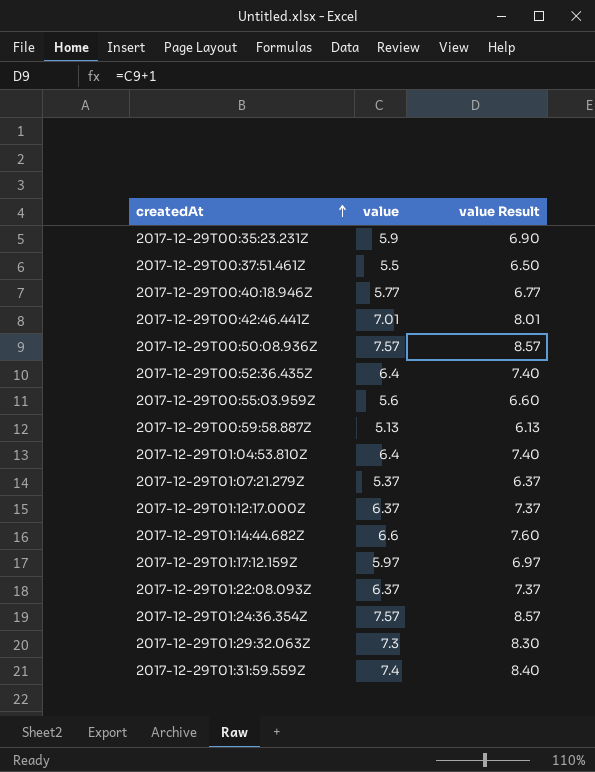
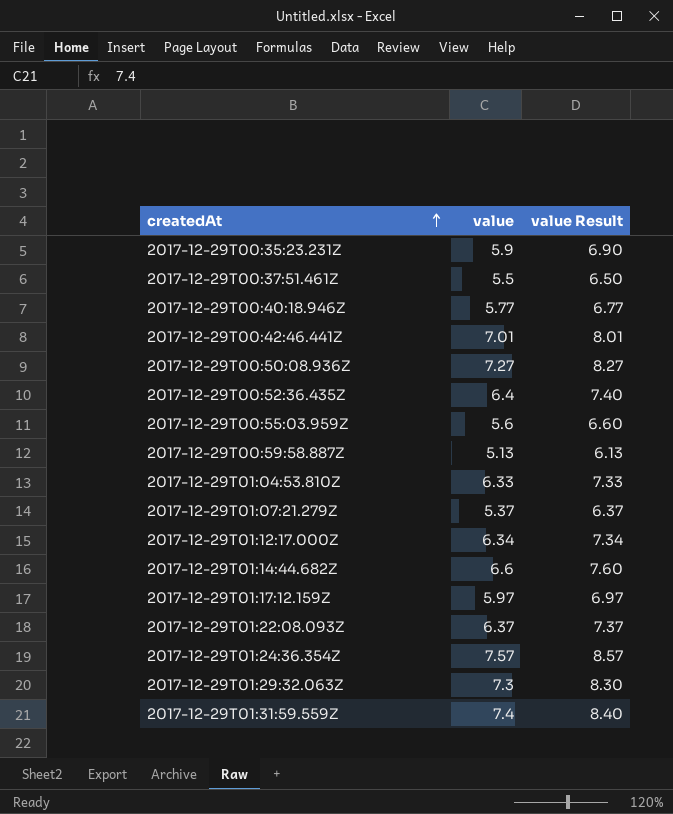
2017-12-29T00:50:08.936Z | value: 7.57 -> 7.27
2017-12-29T00:50:08.936Z | value Result: 8.57 -> 8.27
2017-12-29T01:04:53.810Z | value: 6.4 -> 6.33
2017-12-29T01:04:53.810Z | value Result: 7.40 -> 7.33
2017-12-29T01:12:17.000Z | value: 6.37 -> 6.34
2017-12-29T01:12:17.000Z | value Result: 7.37 -> 7.34

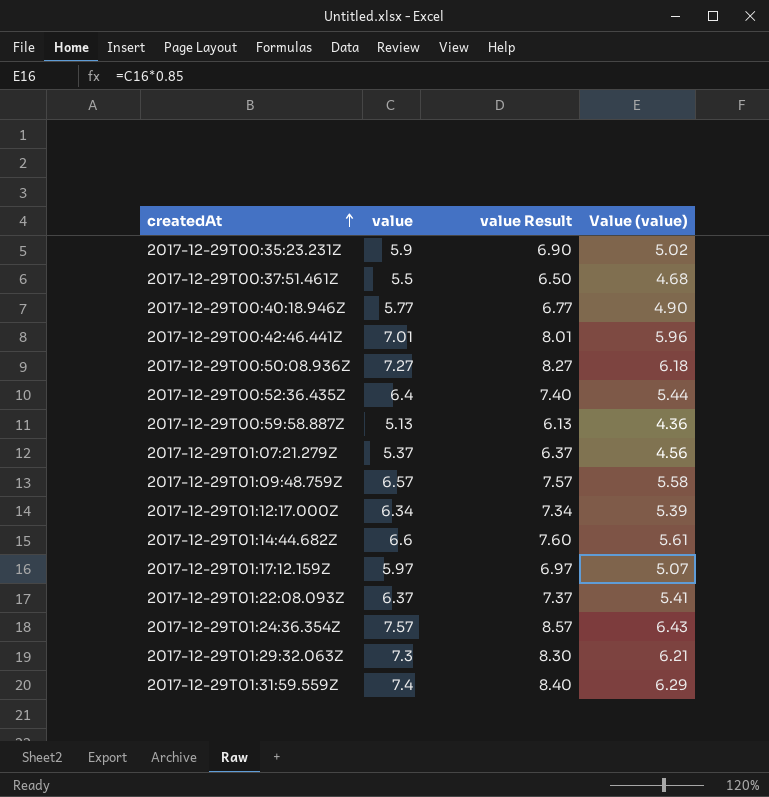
column Value (value) | formula: none -> [value] * 0.85
row 2017-12-29T00:55:03.959Z: 5.6 | 6.60 -> none
row 2017-12-29T01:04:53.810Z: 6.33 | 7.33 -> none
row 2017-12-29T01:09:48.759Z: none -> 6.57 | 7.57 | 5.58

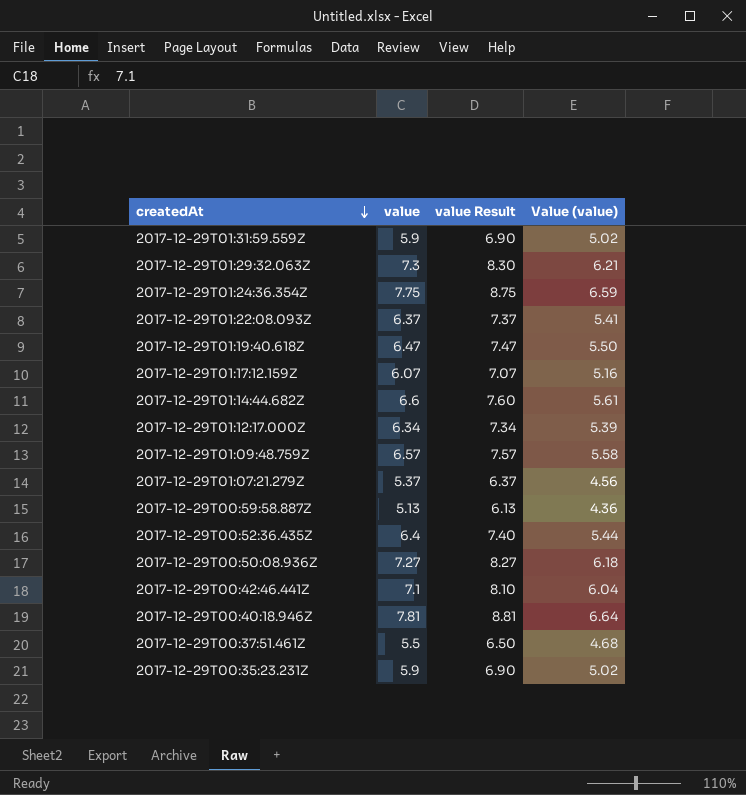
row order: createdAt ascending -> createdAt descending
2017-12-29T01:31:59.559Z | value: 7.4 -> 5.9
2017-12-29T01:31:59.559Z | value Result: 8.40 -> 6.90
2017-12-29T01:31:59.559Z | Value (value): 6.29 -> 5.02
2017-12-29T01:24:36.354Z | value: 7.57 -> 7.75
2017-12-29T01:24:36.354Z | value Result: 8.57 -> 8.75
2017-12-29T01:24:36.354Z | Value (value): 6.43 -> 6.59
row 2017-12-29T01:19:40.618Z: none -> 6.47 | 7.47 | 5.50
2017-12-29T01:17:12.159Z | value: 5.97 -> 6.07
2017-12-29T01:17:12.159Z | value Result: 6.97 -> 7.07
2017-12-29T01:17:12.159Z | Value (value): 5.07 -> 5.16
2017-12-29T00:42:46.441Z | value: 7.01 -> 7.1
2017-12-29T00:42:46.441Z | value Result: 8.01 -> 8.10
2017-12-29T00:42:46.441Z | Value (value): 5.96 -> 6.04
2017-12-29T00:40:18.946Z | value: 5.77 -> 7.81
2017-12-29T00:40:18.946Z | value Result: 6.77 -> 8.81
2017-12-29T00:40:18.946Z | Value (value): 4.90 -> 6.64

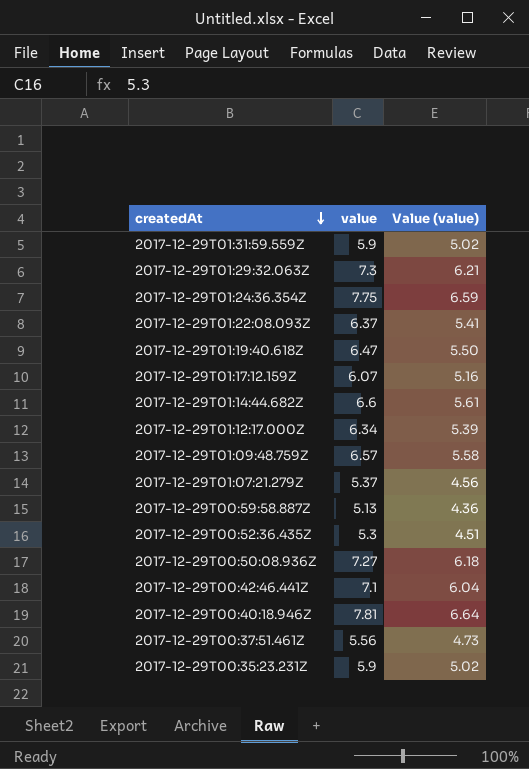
column value Result | formula: [value] + 1 -> none
2017-12-29T00:52:36.435Z | value: 6.4 -> 5.3
2017-12-29T00:52:36.435Z | Value (value): 5.44 -> 4.51
2017-12-29T00:37:51.461Z | value: 5.5 -> 5.56
2017-12-29T00:37:51.461Z | Value (value): 4.68 -> 4.73

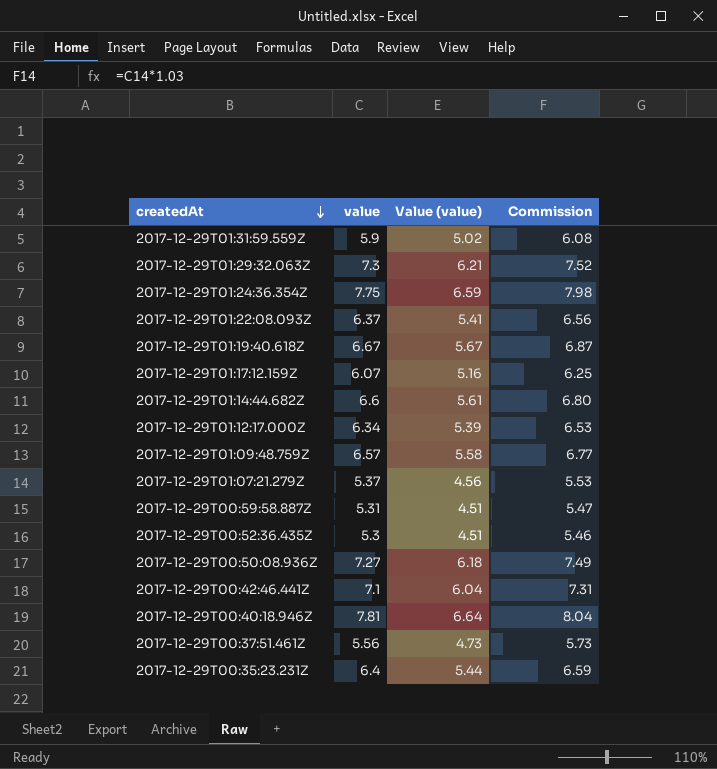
column Commission | formula: none -> [value] * 1.03
2017-12-29T01:19:40.618Z | value: 6.47 -> 6.67
2017-12-29T01:19:40.618Z | Value (value): 5.50 -> 5.67
2017-12-29T00:59:58.887Z | value: 5.13 -> 5.31
2017-12-29T00:59:58.887Z | Value (value): 4.36 -> 4.51
2017-12-29T00:35:23.231Z | value: 5.9 -> 6.4
2017-12-29T00:35:23.231Z | Value (value): 5.02 -> 5.44

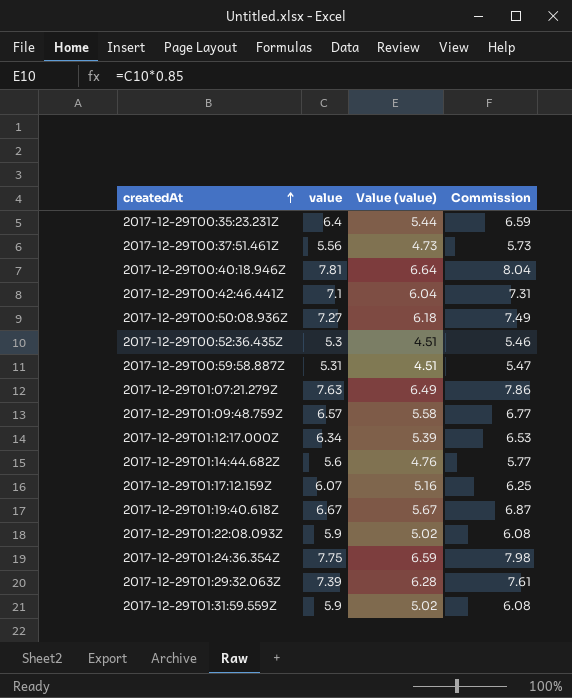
row order: createdAt descending -> createdAt ascending
2017-12-29T01:07:21.279Z | value: 5.37 -> 7.63
2017-12-29T01:07:21.279Z | Value (value): 4.56 -> 6.49
2017-12-29T01:07:21.279Z | Commission: 5.53 -> 7.86
2017-12-29T01:14:44.682Z | value: 6.6 -> 5.6
2017-12-29T01:14:44.682Z | Value (value): 5.61 -> 4.76
2017-12-29T01:14:44.682Z | Commission: 6.80 -> 5.77
2017-12-29T01:22:08.093Z | value: 6.37 -> 5.9
2017-12-29T01:22:08.093Z | Value (value): 5.41 -> 5.02
2017-12-29T01:22:08.093Z | Commission: 6.56 -> 6.08
2017-12-29T01:29:32.063Z | value: 7.3 -> 7.39
2017-12-29T01:29:32.063Z | Value (value): 6.21 -> 6.28
2017-12-29T01:29:32.063Z | Commission: 7.52 -> 7.61

